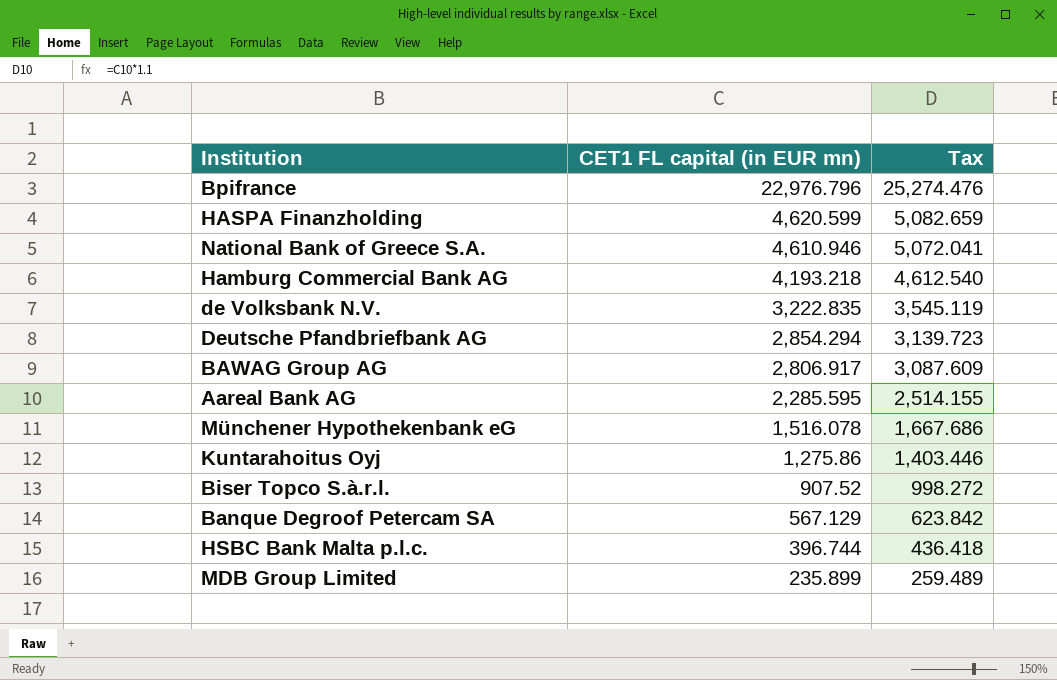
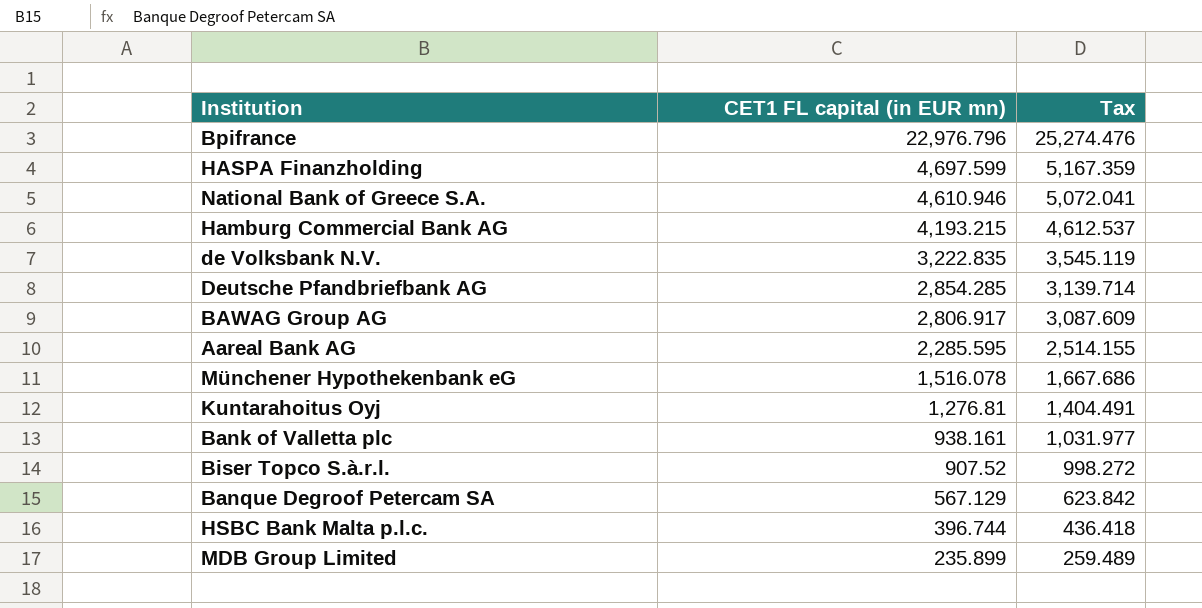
HASPA Finanzholding | CET1 FL capital (in EUR mn): 4,620.599 -> 4,697.599
HASPA Finanzholding | Tax: 5,082.659 -> 5,167.359
Hamburg Commercial Bank AG | CET1 FL capital (in EUR mn): 4,193.218 -> 4,193.215
Hamburg Commercial Bank AG | Tax: 4,612.540 -> 4,612.537
Deutsche Pfandbriefbank AG | CET1 FL capital (in EUR mn): 2,854.294 -> 2,854.285
Deutsche Pfandbriefbank AG | Tax: 3,139.723 -> 3,139.714
Kuntarahoitus Oyj | CET1 FL capital (in EUR mn): 1,275.86 -> 1,276.81
Kuntarahoitus Oyj | Tax: 1,403.446 -> 1,404.491
row Bank of Valletta plc: none -> 938.161 | 1,031.977

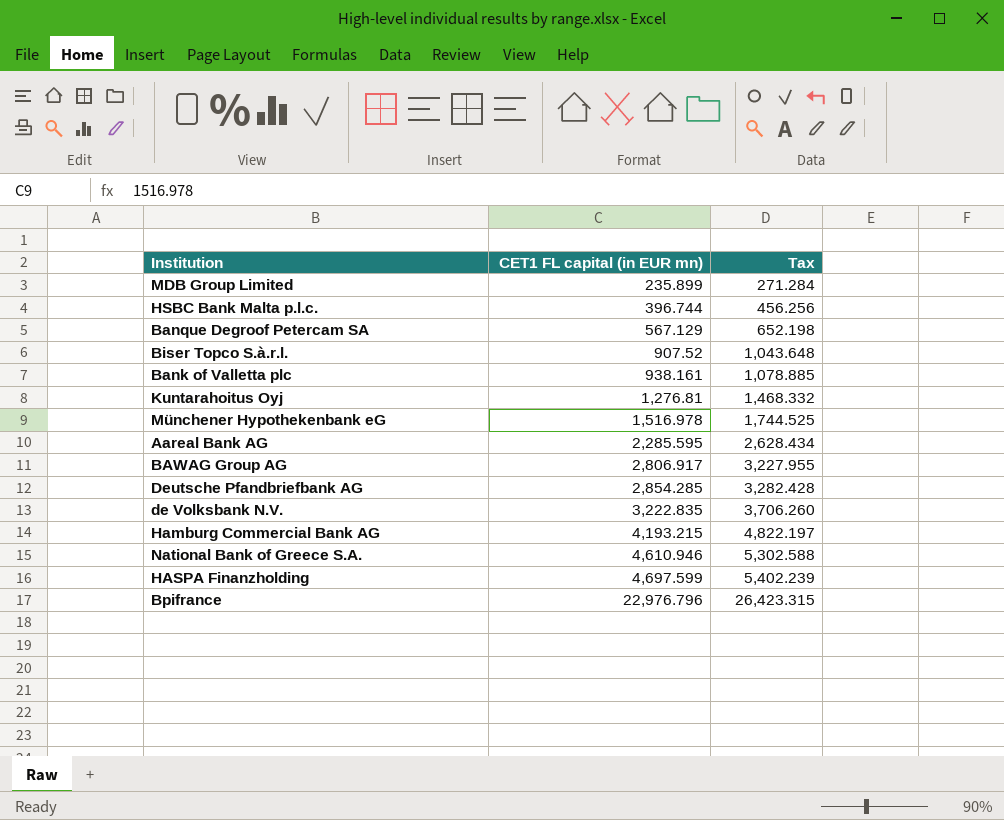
row order: CET1 FL capital (in EUR mn) descending -> CET1 FL capital (in EUR mn) ascending
column Tax | formula: [CET1 FL capital (in EUR mn)] * 1.1 -> [CET1 FL capital (in EUR mn)] * 1.15
Münchener Hypothekenbank eG | CET1 FL capital (in EUR mn): 1,516.078 -> 1,516.978

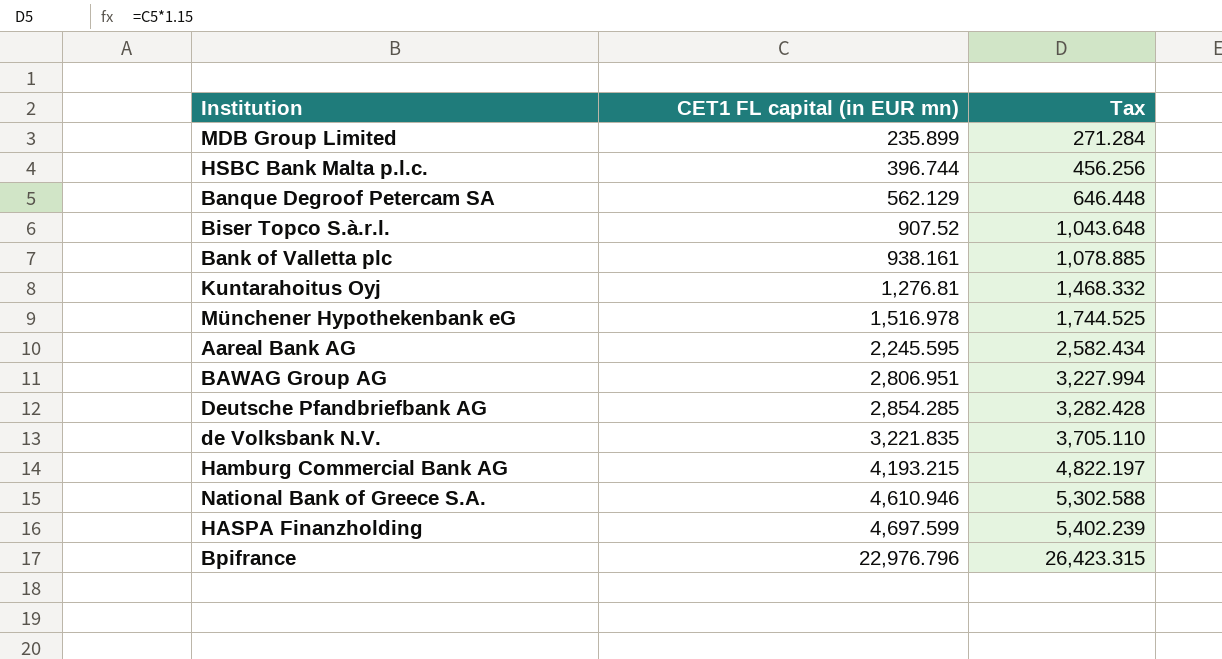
Banque Degroof Petercam SA | CET1 FL capital (in EUR mn): 567.129 -> 562.129
Banque Degroof Petercam SA | Tax: 652.198 -> 646.448
Aareal Bank AG | CET1 FL capital (in EUR mn): 2,285.595 -> 2,245.595
Aareal Bank AG | Tax: 2,628.434 -> 2,582.434
BAWAG Group AG | CET1 FL capital (in EUR mn): 2,806.917 -> 2,806.951
BAWAG Group AG | Tax: 3,227.955 -> 3,227.994
de Volksbank N.V. | CET1 FL capital (in EUR mn): 3,222.835 -> 3,221.835
de Volksbank N.V. | Tax: 3,706.260 -> 3,705.110

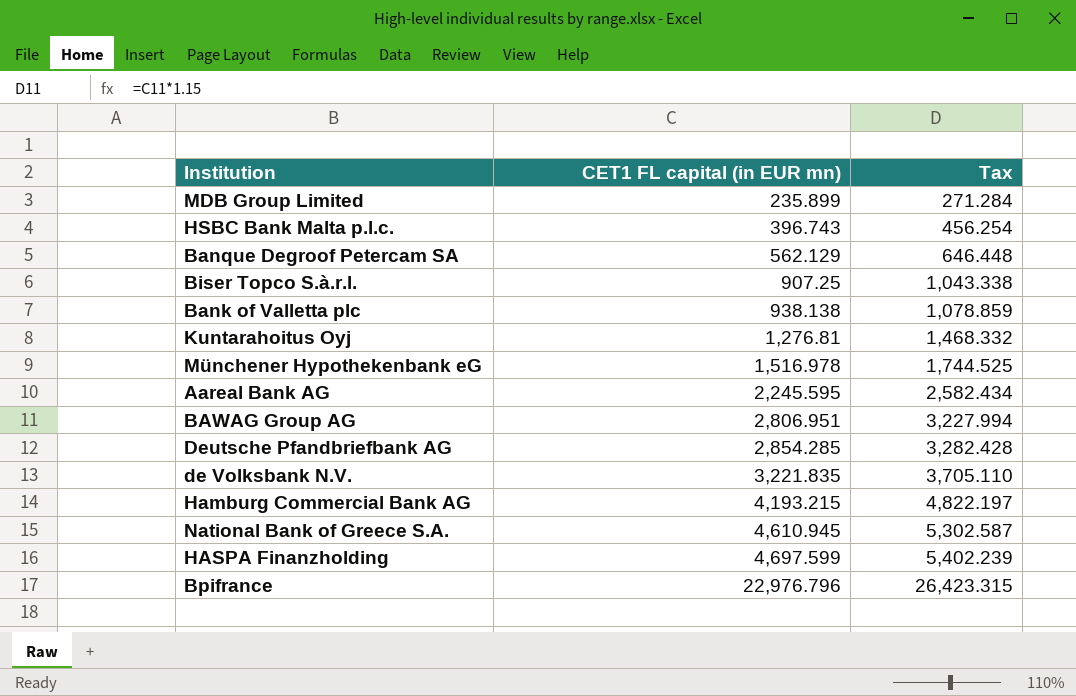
HSBC Bank Malta p.l.c. | CET1 FL capital (in EUR mn): 396.744 -> 396.743
HSBC Bank Malta p.l.c. | Tax: 456.256 -> 456.254
Biser Topco S.à.r.l. | CET1 FL capital (in EUR mn): 907.52 -> 907.25
Biser Topco S.à.r.l. | Tax: 1,043.648 -> 1,043.338
Bank of Valletta plc | CET1 FL capital (in EUR mn): 938.161 -> 938.138
Bank of Valletta plc | Tax: 1,078.885 -> 1,078.859
National Bank of Greece S.A. | CET1 FL capital (in EUR mn): 4,610.946 -> 4,610.945
National Bank of Greece S.A. | Tax: 5,302.588 -> 5,302.587

